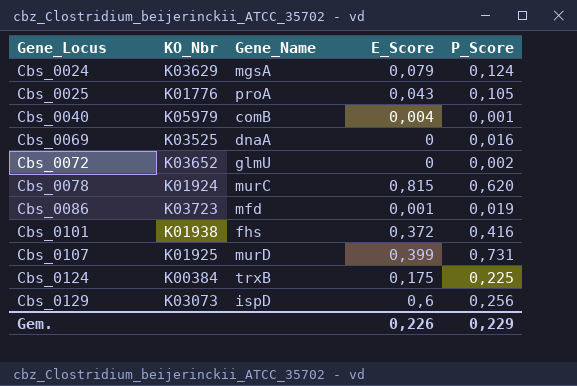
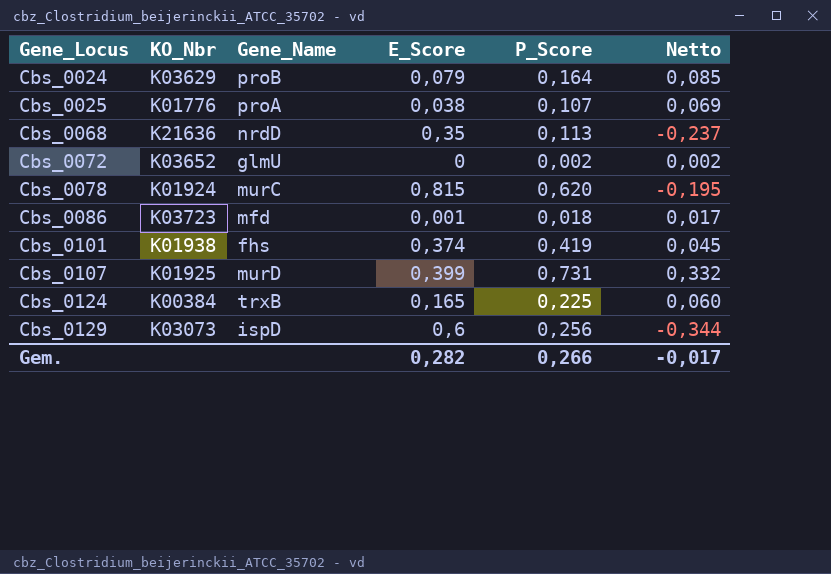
column Netto | formula: none -> [P_Score] - [E_Score]
row Cbs_0040: K05979 | comB | 0,004 | 0,001 -> none
row Cbs_0069: K03525 | dnaA | 0 | 0,016 -> none
Cbs_0024 | Gene_Name: mgsA -> proB
Cbs_0024 | P_Score: 0,124 -> 0,164
Cbs_0025 | E_Score: 0,043 -> 0,038
Cbs_0025 | P_Score: 0,105 -> 0,107
row Cbs_0068: none -> K21636 | nrdD | 0,35 | 0,113 | -0,237
Cbs_0086 | P_Score: 0,019 -> 0,018
Cbs_0101 | E_Score: 0,372 -> 0,374
Cbs_0101 | P_Score: 0,416 -> 0,419
Cbs_0124 | E_Score: 0,175 -> 0,165
Gem. | E_Score: 0,226 -> 0,282
Gem. | P_Score: 0,229 -> 0,266

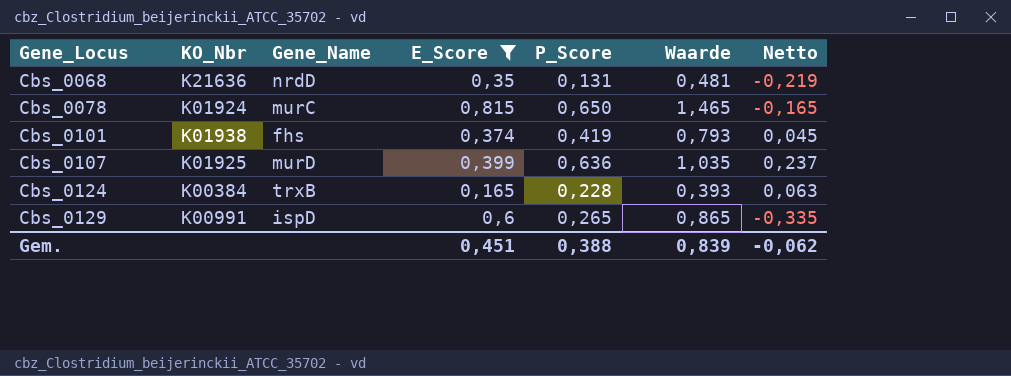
filter: none -> E_Score >= 0,165
column Waarde | formula: none -> [E_Score] + [P_Score]
Cbs_0068 | P_Score: 0,113 -> 0,131
Cbs_0068 | Netto: -0,237 -> -0,219
Cbs_0078 | P_Score: 0,620 -> 0,650
Cbs_0078 | Netto: -0,195 -> -0,165
Cbs_0107 | P_Score: 0,731 -> 0,636
Cbs_0107 | Netto: 0,332 -> 0,237
Cbs_0124 | P_Score: 0,225 -> 0,228
Cbs_0124 | Netto: 0,060 -> 0,063
Cbs_0129 | KO_Nbr: K03073 -> K00991
Cbs_0129 | P_Score: 0,256 -> 0,265
Cbs_0129 | Netto: -0,344 -> -0,335
Gem. | E_Score: 0,282 -> 0,451
Gem. | P_Score: 0,266 -> 0,388
Gem. | Netto: -0,017 -> -0,062

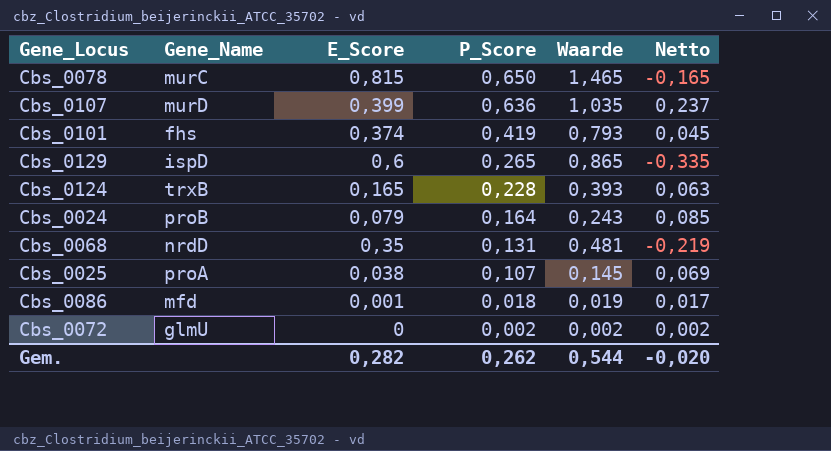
filter: E_Score >= 0,165 -> none
row order: Gene_Locus ascending -> P_Score descending
column KO_Nbr | position: 2 -> none
Gem. | E_Score: 0,451 -> 0,282
Gem. | P_Score: 0,388 -> 0,262
Gem. | Waarde: 0,839 -> 0,544
Gem. | Netto: -0,062 -> -0,020

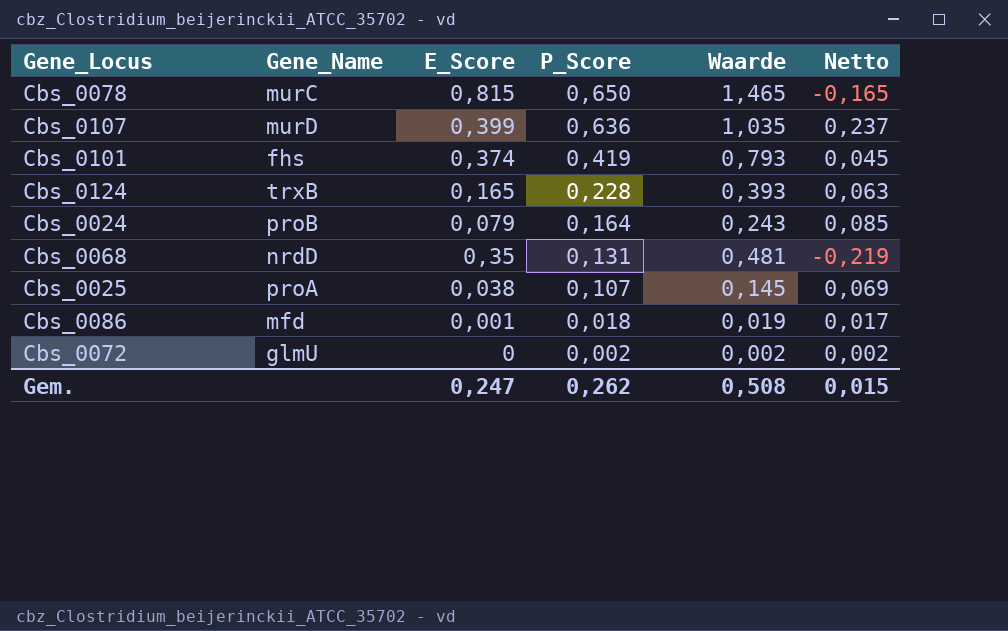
row Cbs_0129: ispD | 0,6 | 0,265 | 0,865 | -0,335 -> none
Gem. | E_Score: 0,282 -> 0,247
Gem. | Waarde: 0,544 -> 0,508
Gem. | Netto: -0,020 -> 0,015

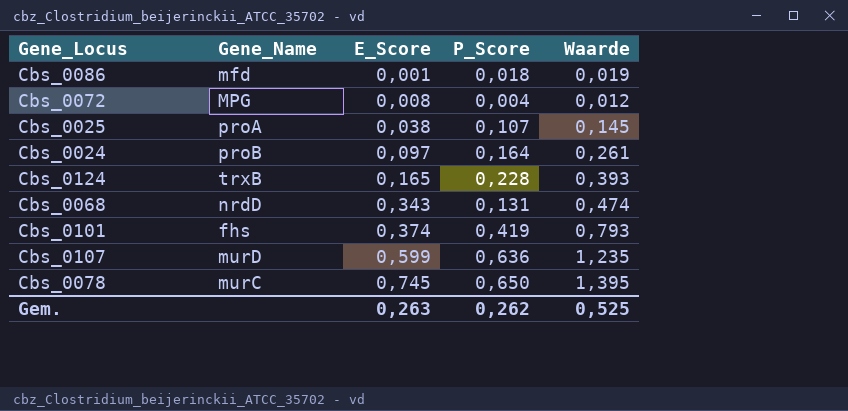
row order: P_Score descending -> E_Score ascending
column Netto | formula: [P_Score] - [E_Score] -> none
Cbs_0072 | Gene_Name: glmU -> MPG
Cbs_0072 | E_Score: 0 -> 0,008
Cbs_0072 | P_Score: 0,002 -> 0,004
Cbs_0072 | Waarde: 0,002 -> 0,012
Cbs_0024 | E_Score: 0,079 -> 0,097
Cbs_0024 | Waarde: 0,243 -> 0,261
Cbs_0068 | E_Score: 0,35 -> 0,343
Cbs_0068 | Waarde: 0,481 -> 0,474
Cbs_0107 | E_Score: 0,399 -> 0,599
Cbs_0107 | Waarde: 1,035 -> 1,235
Cbs_0078 | E_Score: 0,815 -> 0,745
Cbs_0078 | Waarde: 1,465 -> 1,395
Gem. | E_Score: 0,247 -> 0,263
Gem. | Waarde: 0,508 -> 0,525

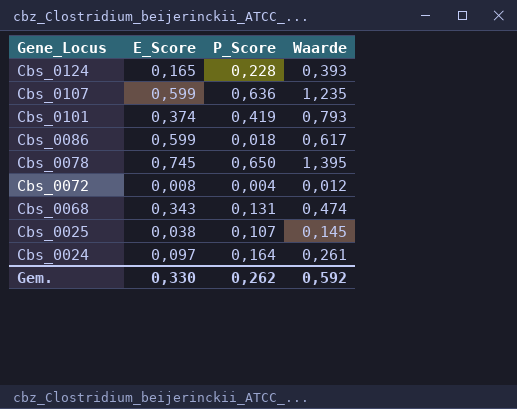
row order: E_Score ascending -> Gene_Locus descending
column Gene_Name | position: 2 -> none
Cbs_0086 | E_Score: 0,001 -> 0,599
Cbs_0086 | Waarde: 0,019 -> 0,617
Gem. | E_Score: 0,263 -> 0,330
Gem. | Waarde: 0,525 -> 0,592

